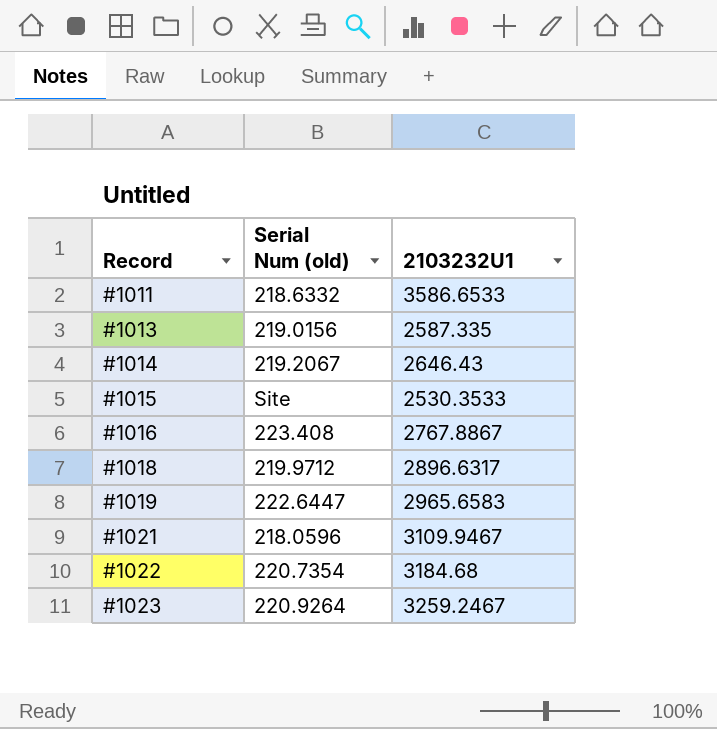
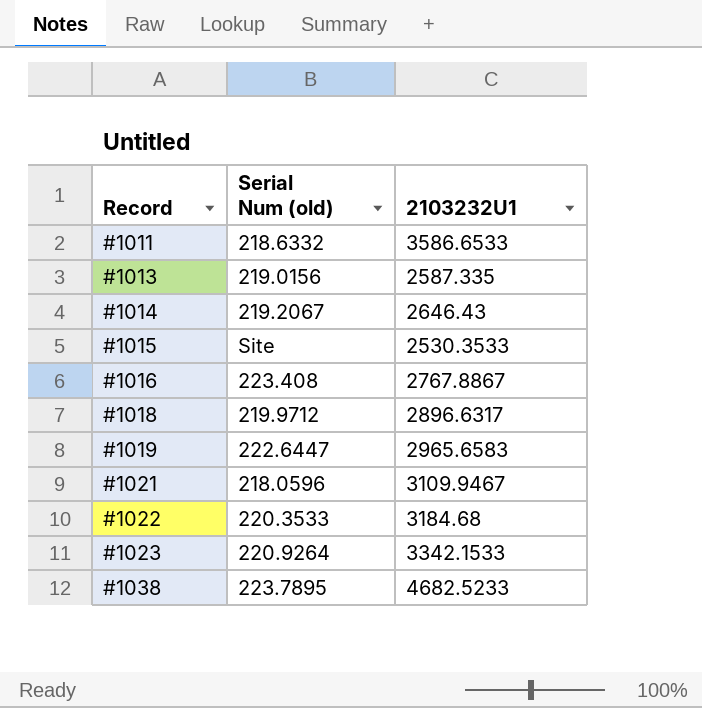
#1022 | Serial Num (old): 220.7354 -> 220.3533
#1023 | 2103232U1: 3259.2467 -> 3342.1533
row #1038: none -> 223.7895 | 4682.5233

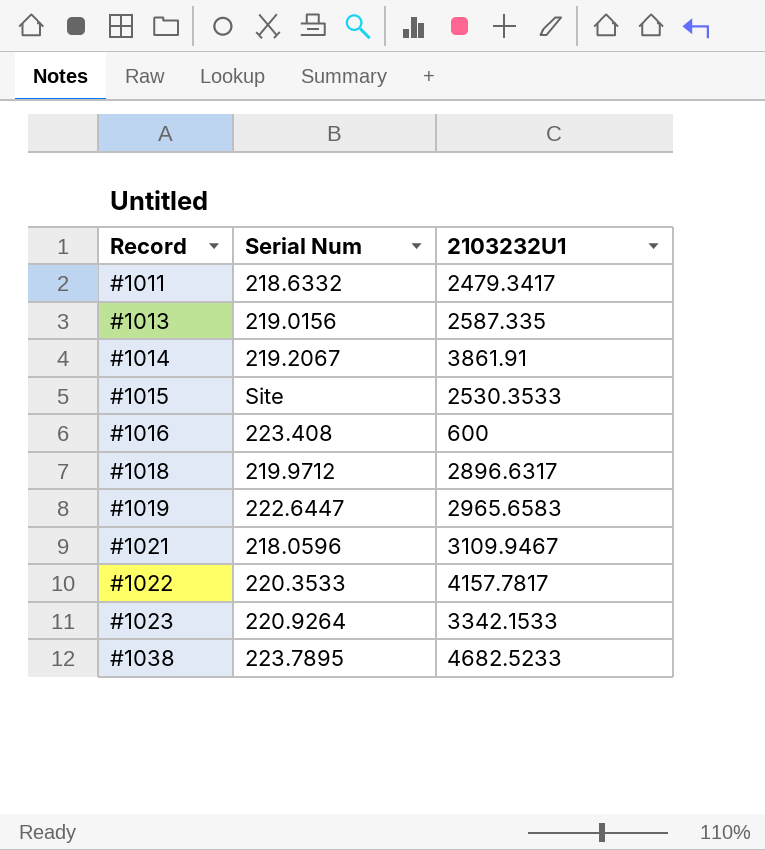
column name: Serial Num (old) -> Serial Num
#1011 | 2103232U1: 3586.6533 -> 2479.3417
#1014 | 2103232U1: 2646.43 -> 3861.91
#1016 | 2103232U1: 2767.8867 -> 600
#1022 | 2103232U1: 3184.68 -> 4157.7817

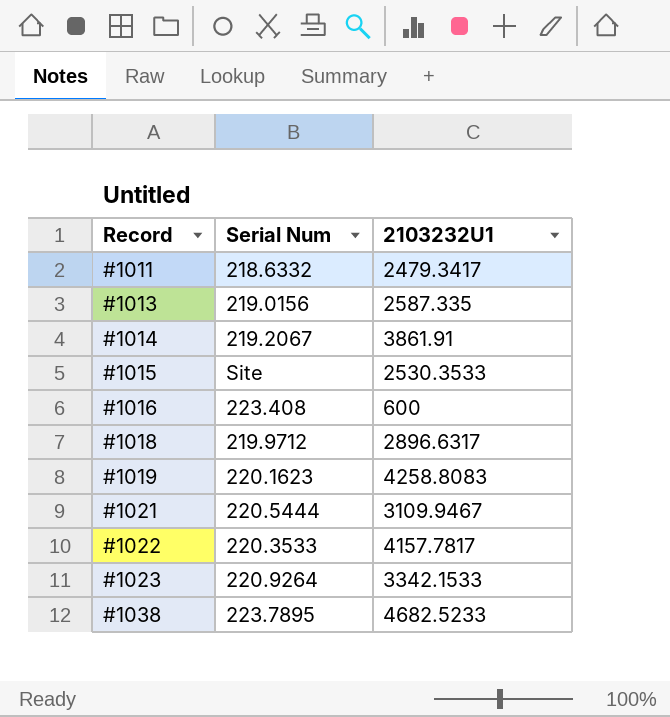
#1019 | Serial Num: 222.6447 -> 220.1623
#1019 | 2103232U1: 2965.6583 -> 4258.8083
#1021 | Serial Num: 218.0596 -> 220.5444

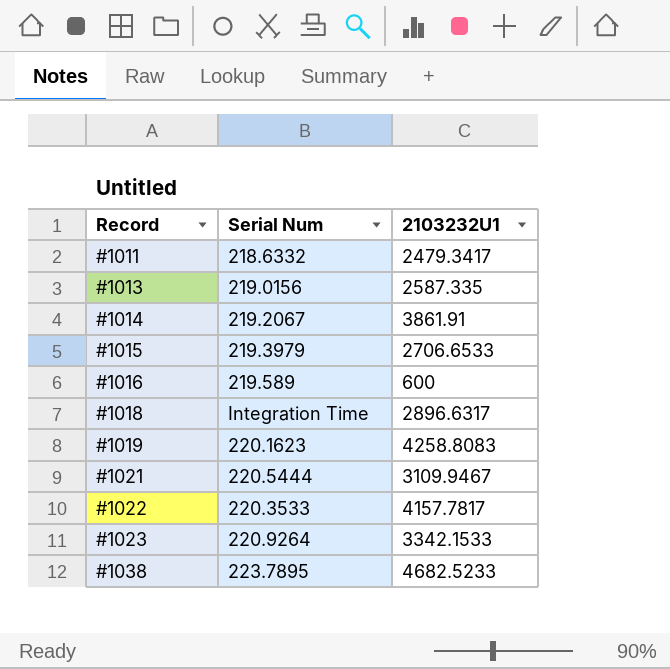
#1015 | Serial Num: Site -> 219.3979
#1015 | 2103232U1: 2530.3533 -> 2706.6533
#1016 | Serial Num: 223.408 -> 219.589
#1018 | Serial Num: 219.9712 -> Integration Time

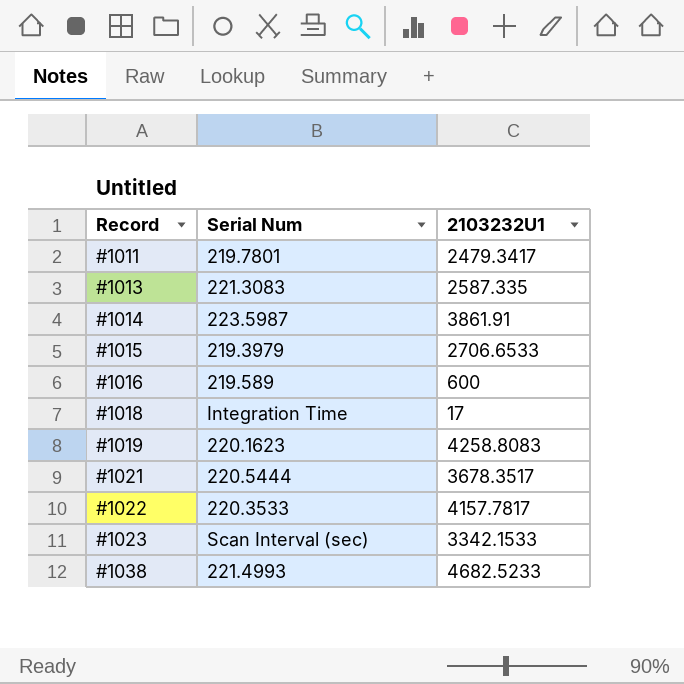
#1011 | Serial Num: 218.6332 -> 219.7801
#1013 | Serial Num: 219.0156 -> 221.3083
#1014 | Serial Num: 219.2067 -> 223.5987
#1018 | 2103232U1: 2896.6317 -> 17
#1021 | 2103232U1: 3109.9467 -> 3678.3517
#1023 | Serial Num: 220.9264 -> Scan Interval (sec)
#1038 | Serial Num: 223.7895 -> 221.4993

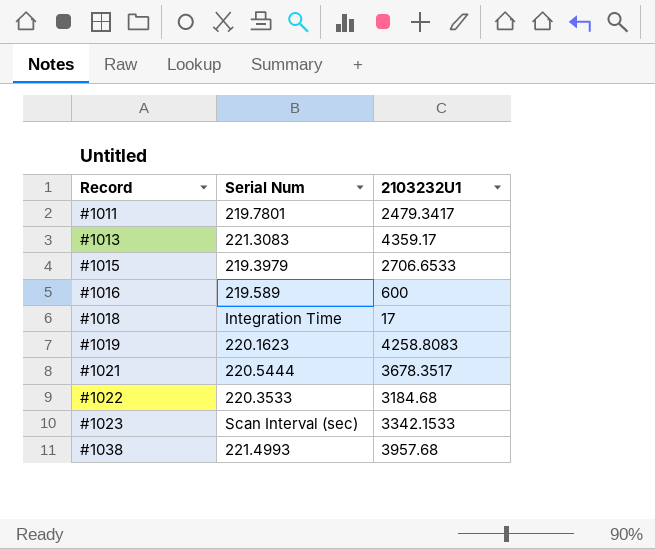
row #1014: 223.5987 | 3861.91 -> none
#1013 | 2103232U1: 2587.335 -> 4359.17
#1022 | 2103232U1: 4157.7817 -> 3184.68
#1038 | 2103232U1: 4682.5233 -> 3957.68

